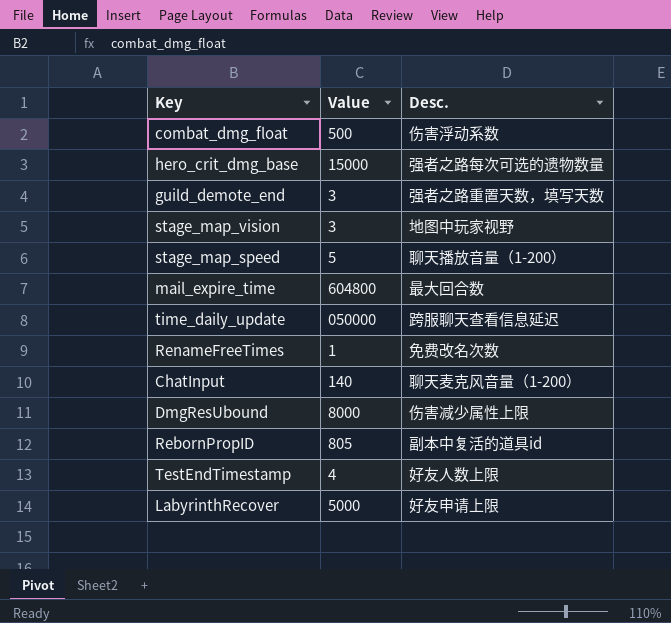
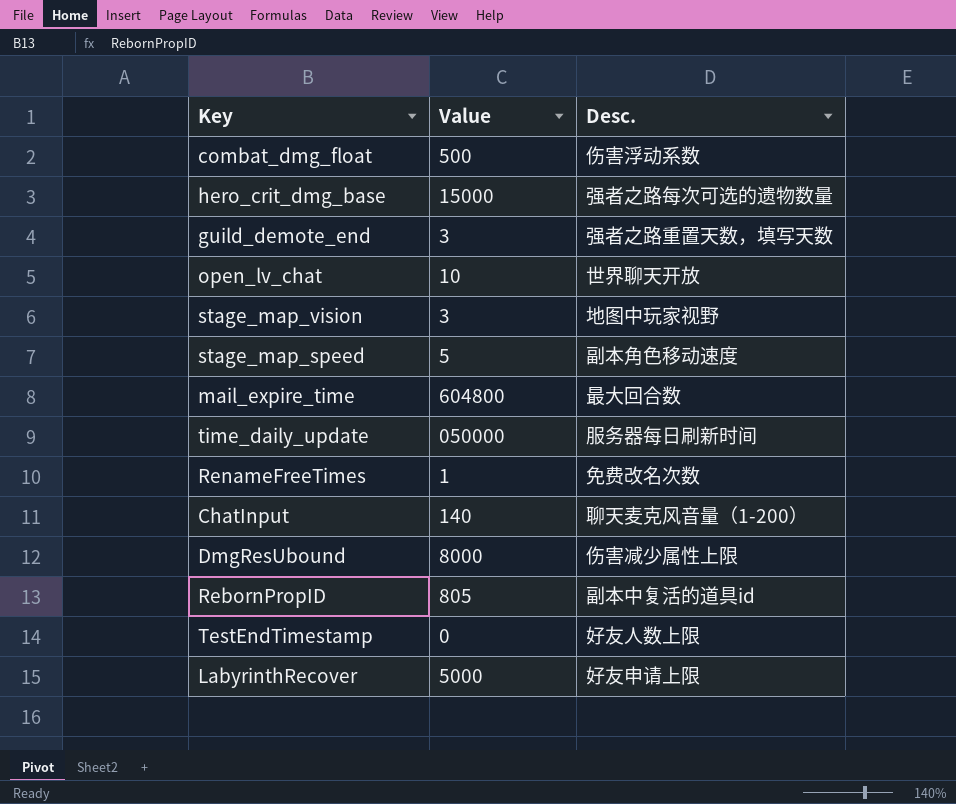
row open_lv_chat: none -> 10 | 世界聊天开放
stage_map_speed | Desc.: 聊天播放音量（1-200） -> 副本角色移动速度
time_daily_update | Desc.: 跨服聊天查看信息延迟 -> 服务器每日刷新时间
TestEndTimestamp | Value: 4 -> 0

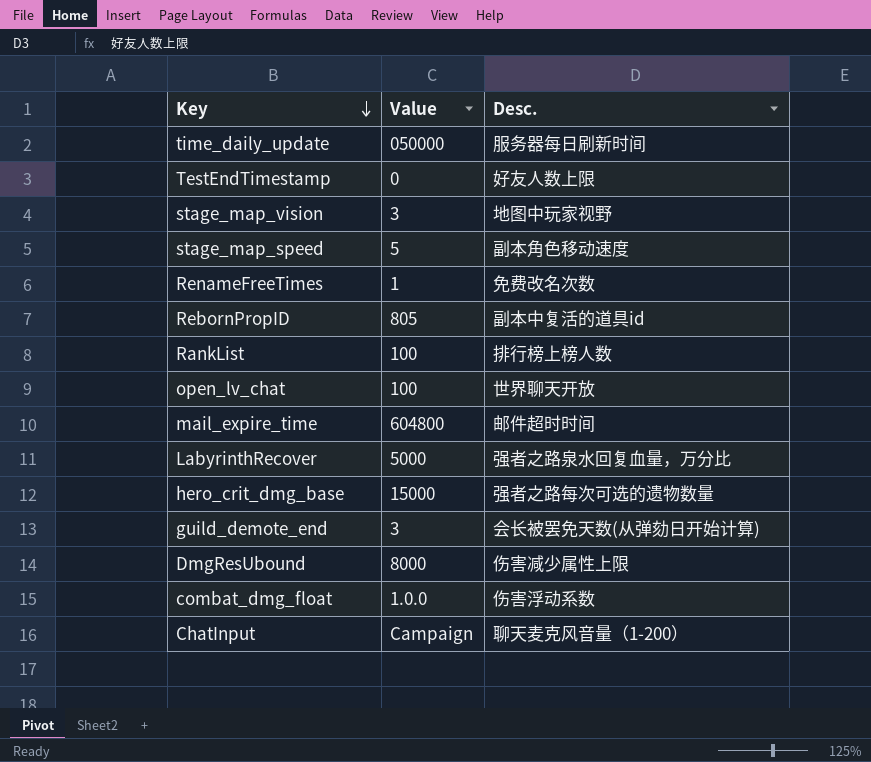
row order: none -> Key descending
row RankList: none -> 100 | 排行榜上榜人数
open_lv_chat | Value: 10 -> 100
mail_expire_time | Desc.: 最大回合数 -> 邮件超时时间
LabyrinthRecover | Desc.: 好友申请上限 -> 强者之路泉水回复血量，万分比
guild_demote_end | Desc.: 强者之路重置天数，填写天数 -> 会长被罢免天数(从弹劾日开始计算)
combat_dmg_float | Value: 500 -> 1.0.0
ChatInput | Value: 140 -> Campaign

